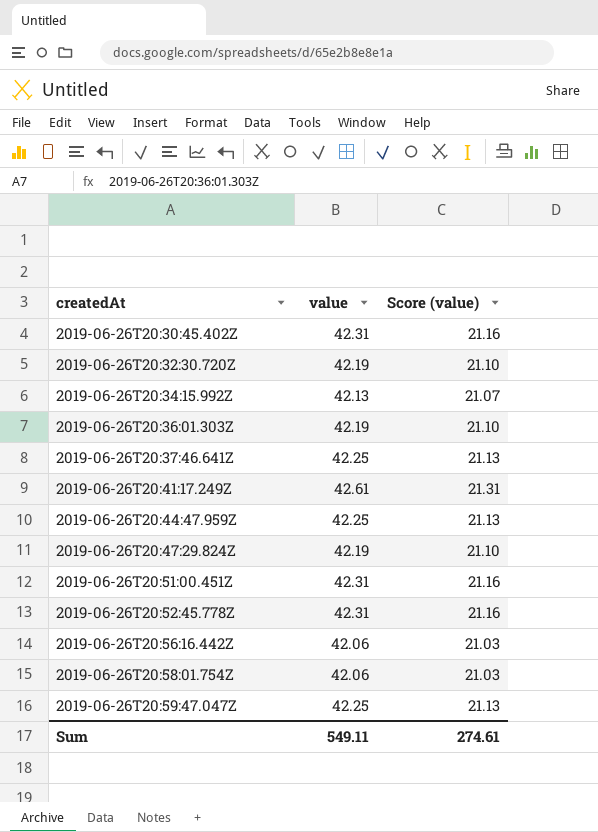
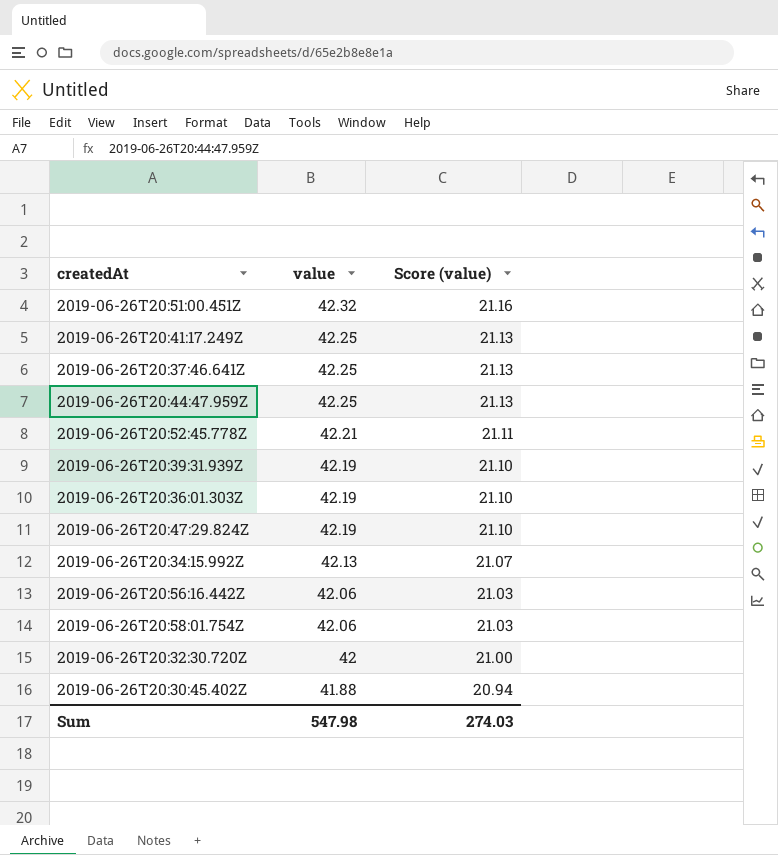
row order: createdAt ascending -> value descending
row 2019-06-26T20:59:47.047Z: 42.25 | 21.13 -> none
2019-06-26T20:51:00.451Z | value: 42.31 -> 42.32
2019-06-26T20:41:17.249Z | value: 42.61 -> 42.25
2019-06-26T20:41:17.249Z | Score (value): 21.31 -> 21.13
2019-06-26T20:52:45.778Z | value: 42.31 -> 42.21
2019-06-26T20:52:45.778Z | Score (value): 21.16 -> 21.11
row 2019-06-26T20:39:31.939Z: none -> 42.19 | 21.10
2019-06-26T20:32:30.720Z | value: 42.19 -> 42
2019-06-26T20:32:30.720Z | Score (value): 21.10 -> 21.00
2019-06-26T20:30:45.402Z | value: 42.31 -> 41.88
2019-06-26T20:30:45.402Z | Score (value): 21.16 -> 20.94
Sum | value: 549.11 -> 547.98
Sum | Score (value): 274.61 -> 274.03

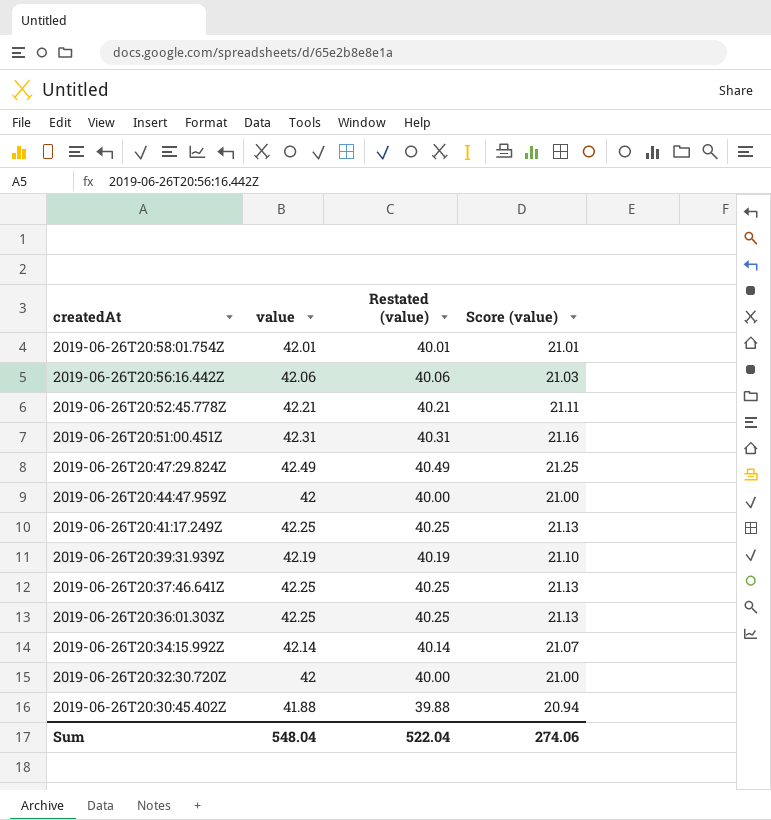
row order: value descending -> createdAt descending
column Restated (value) | formula: none -> [value] - 2
2019-06-26T20:58:01.754Z | value: 42.06 -> 42.01
2019-06-26T20:58:01.754Z | Score (value): 21.03 -> 21.01
2019-06-26T20:51:00.451Z | value: 42.32 -> 42.31
2019-06-26T20:47:29.824Z | value: 42.19 -> 42.49
2019-06-26T20:47:29.824Z | Score (value): 21.10 -> 21.25
2019-06-26T20:44:47.959Z | value: 42.25 -> 42
2019-06-26T20:44:47.959Z | Score (value): 21.13 -> 21.00
2019-06-26T20:36:01.303Z | value: 42.19 -> 42.25
2019-06-26T20:36:01.303Z | Score (value): 21.10 -> 21.13
2019-06-26T20:34:15.992Z | value: 42.13 -> 42.14
Sum | value: 547.98 -> 548.04
Sum | Score (value): 274.03 -> 274.06

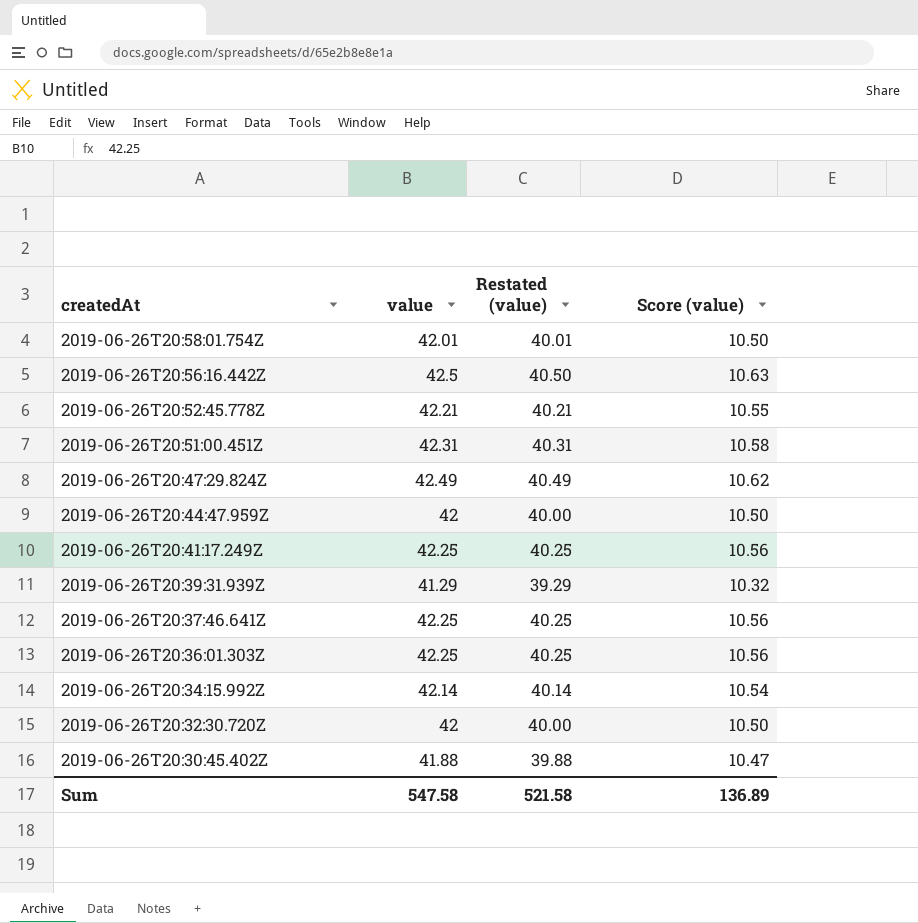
column Score (value) | formula: [value] * 0.5 -> [value] * 0.25
2019-06-26T20:56:16.442Z | value: 42.06 -> 42.5
2019-06-26T20:56:16.442Z | Restated (value): 40.06 -> 40.50
2019-06-26T20:39:31.939Z | value: 42.19 -> 41.29
2019-06-26T20:39:31.939Z | Restated (value): 40.19 -> 39.29
Sum | value: 548.04 -> 547.58
Sum | Restated (value): 522.04 -> 521.58
Sum | Score (value): 274.06 -> 136.89

